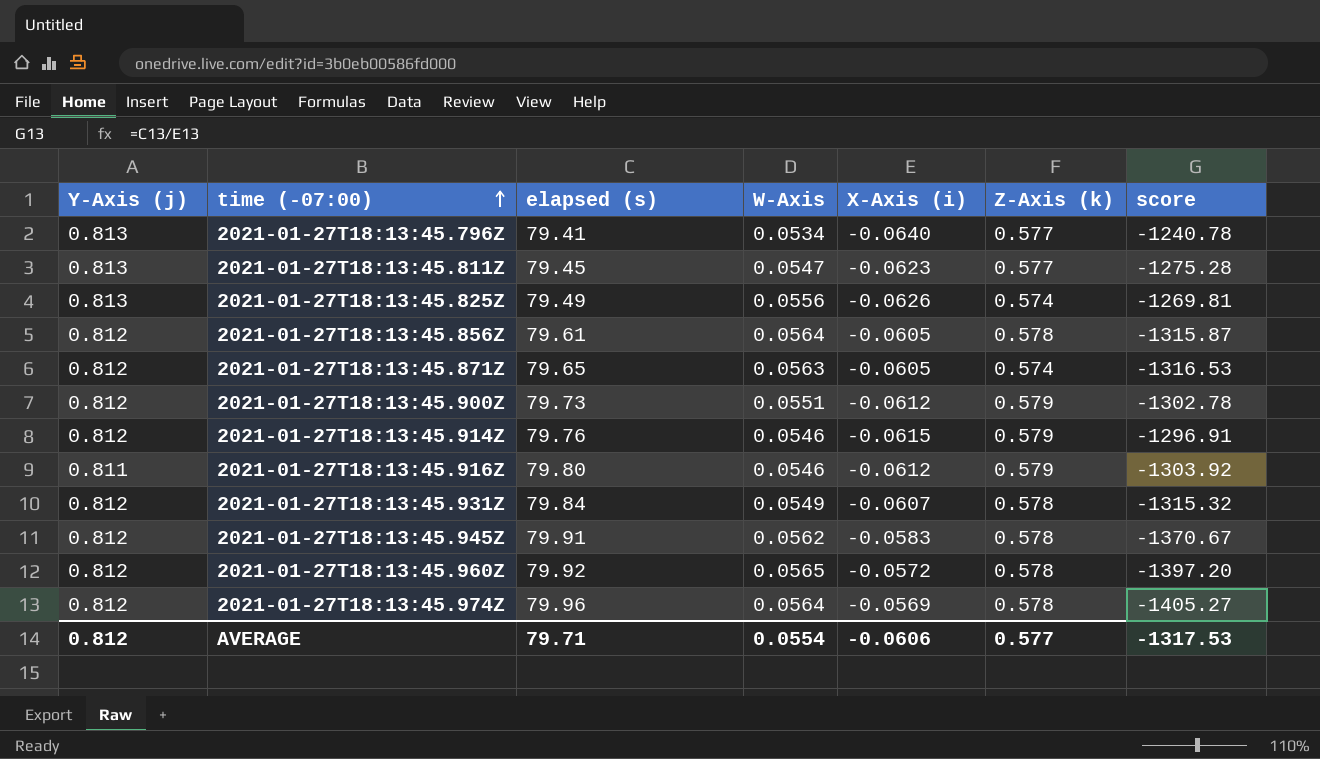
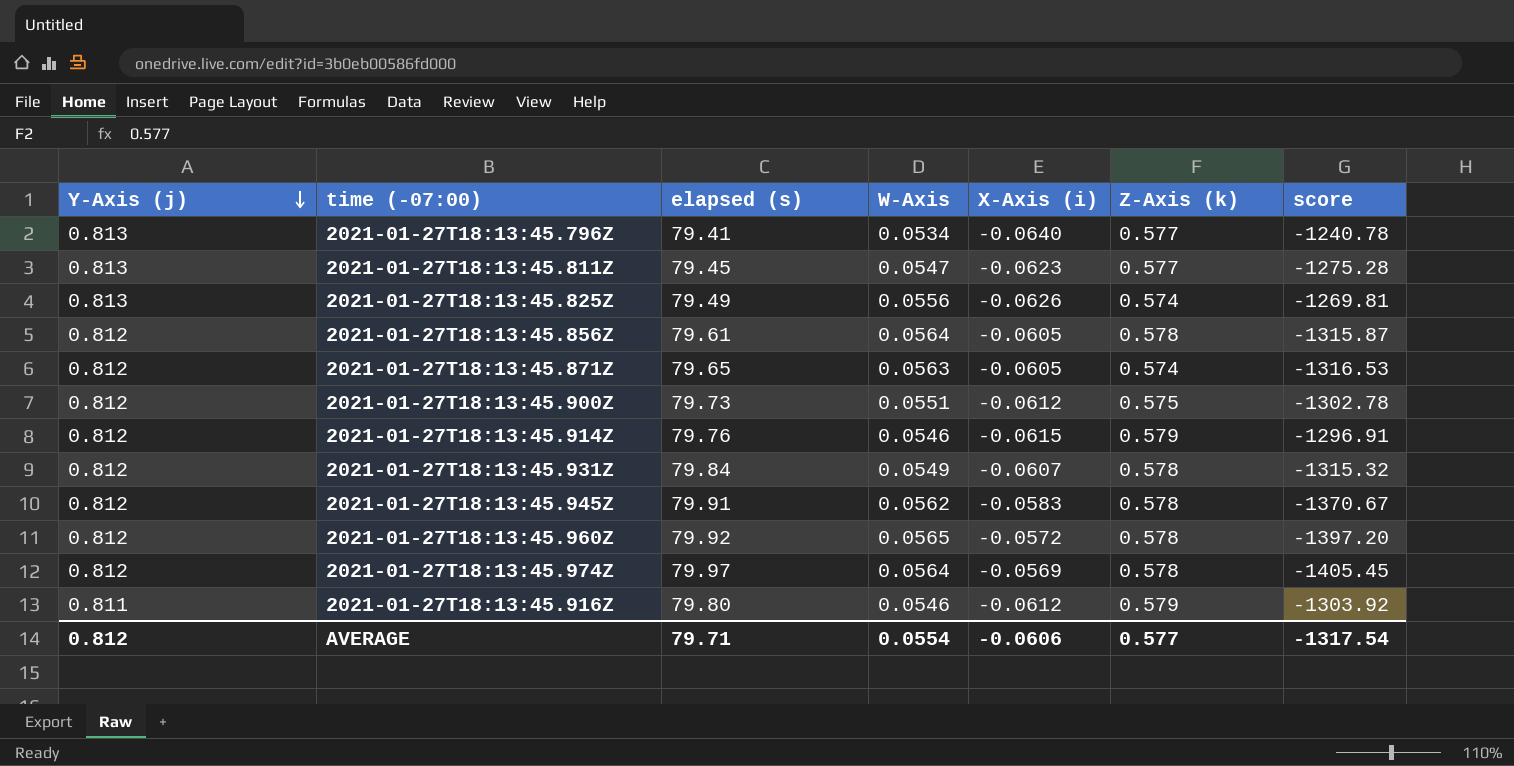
row order: time (-07:00) ascending -> Y-Axis (j) descending
2021-01-27T18:13:45.900Z | Z-Axis (k): 0.579 -> 0.575
2021-01-27T18:13:45.974Z | elapsed (s): 79.96 -> 79.97
2021-01-27T18:13:45.974Z | score: -1405.27 -> -1405.45
AVERAGE | score: -1317.53 -> -1317.54

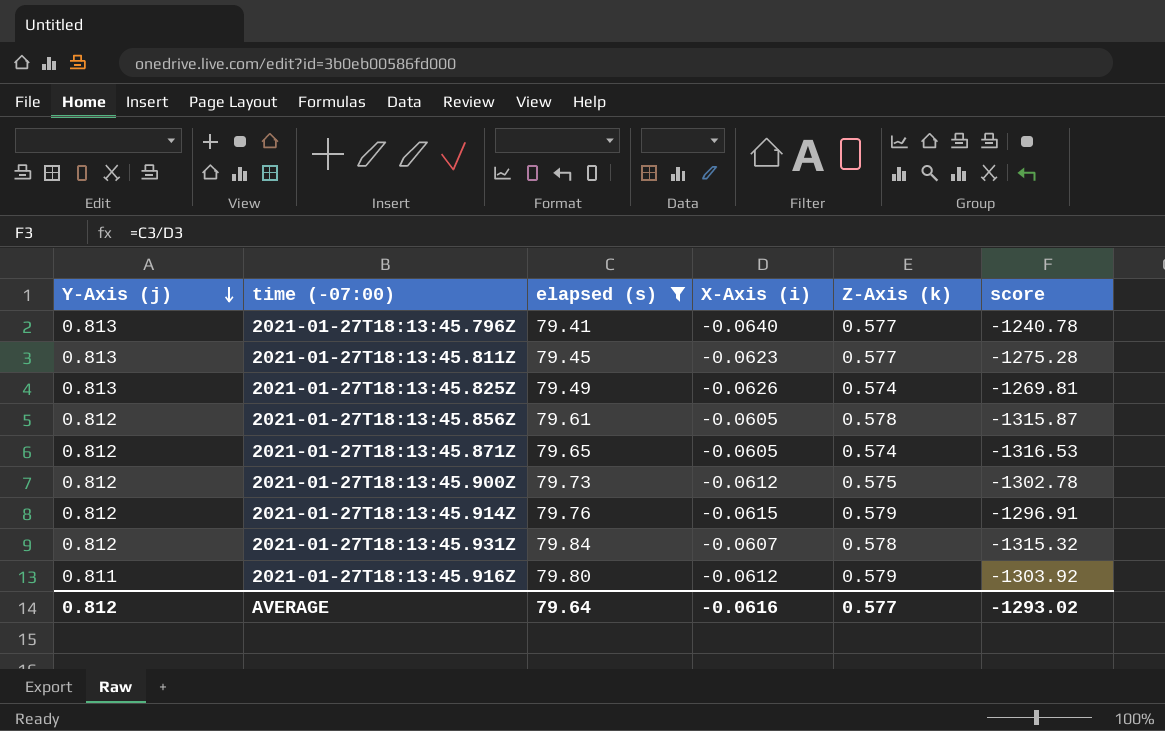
filter: none -> elapsed (s) <= 79.84
column W-Axis | position: 4 -> none
AVERAGE | elapsed (s): 79.71 -> 79.64
AVERAGE | X-Axis (i): -0.0606 -> -0.0616
AVERAGE | score: -1317.54 -> -1293.02

